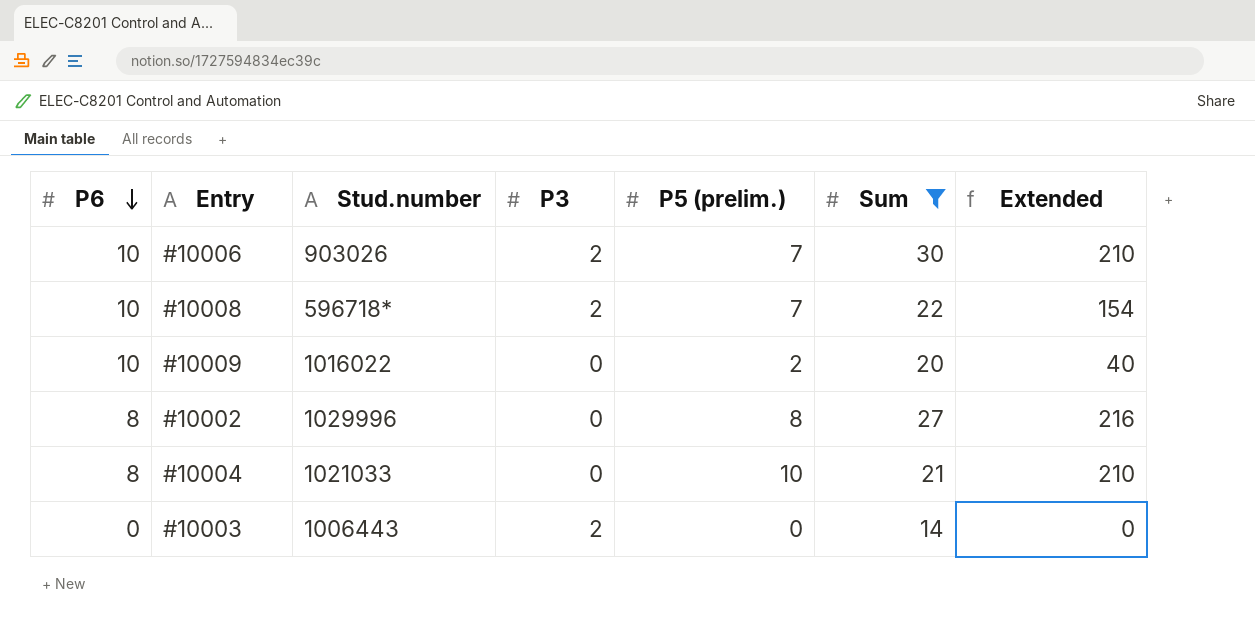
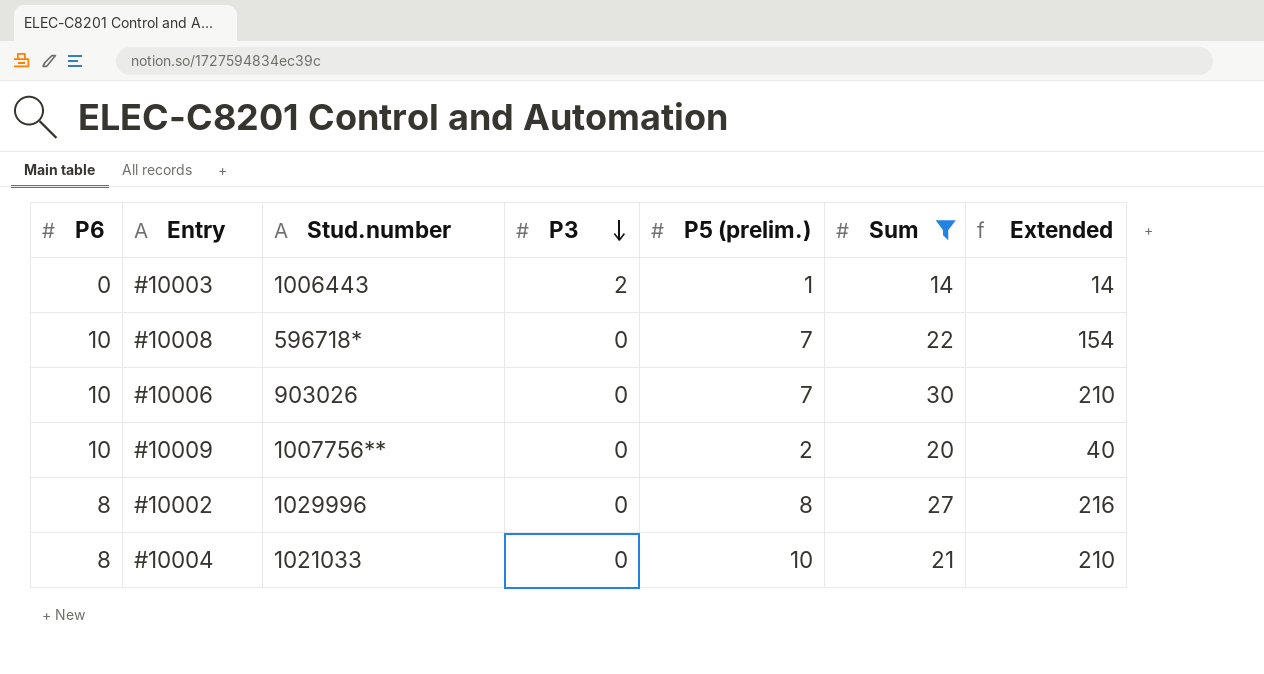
row order: P6 descending -> P3 descending
#10003 | P5 (prelim.): 0 -> 1
#10003 | Extended: 0 -> 14
#10008 | P3: 2 -> 0
#10006 | P3: 2 -> 0
#10009 | Stud.number: 1016022 -> 1007756**

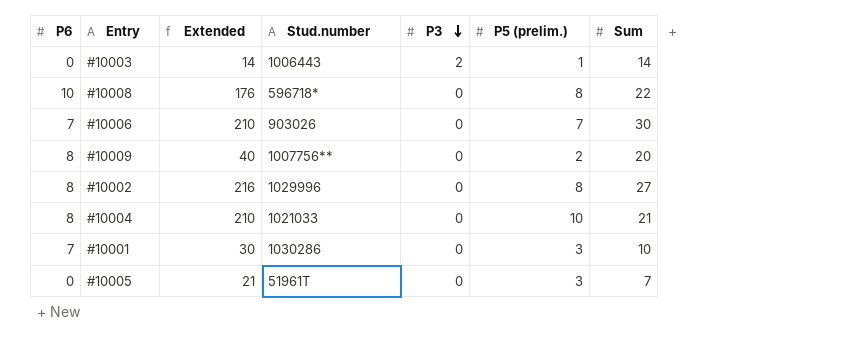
filter: Sum >= 14 -> none
column Extended | position: 7 -> 3
#10008 | Extended: 154 -> 176
#10008 | P5 (prelim.): 7 -> 8
#10006 | P6: 10 -> 7
#10009 | P6: 10 -> 8

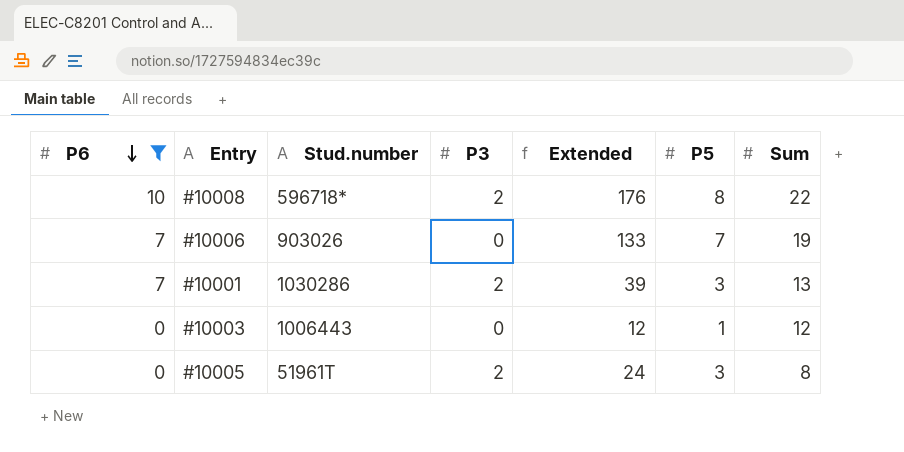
filter: none -> P6 != 8
row order: P3 descending -> P6 descending
column Extended | position: 3 -> 5
column name: P5 (prelim.) -> P5
#10008 | P3: 0 -> 2
#10006 | Extended: 210 -> 133
#10006 | Sum: 30 -> 19
#10001 | P3: 0 -> 2
#10001 | Extended: 30 -> 39
#10001 | Sum: 10 -> 13
#10003 | P3: 2 -> 0
#10003 | Extended: 14 -> 12
#10003 | Sum: 14 -> 12
#10005 | P3: 0 -> 2
#10005 | Extended: 21 -> 24
#10005 | Sum: 7 -> 8

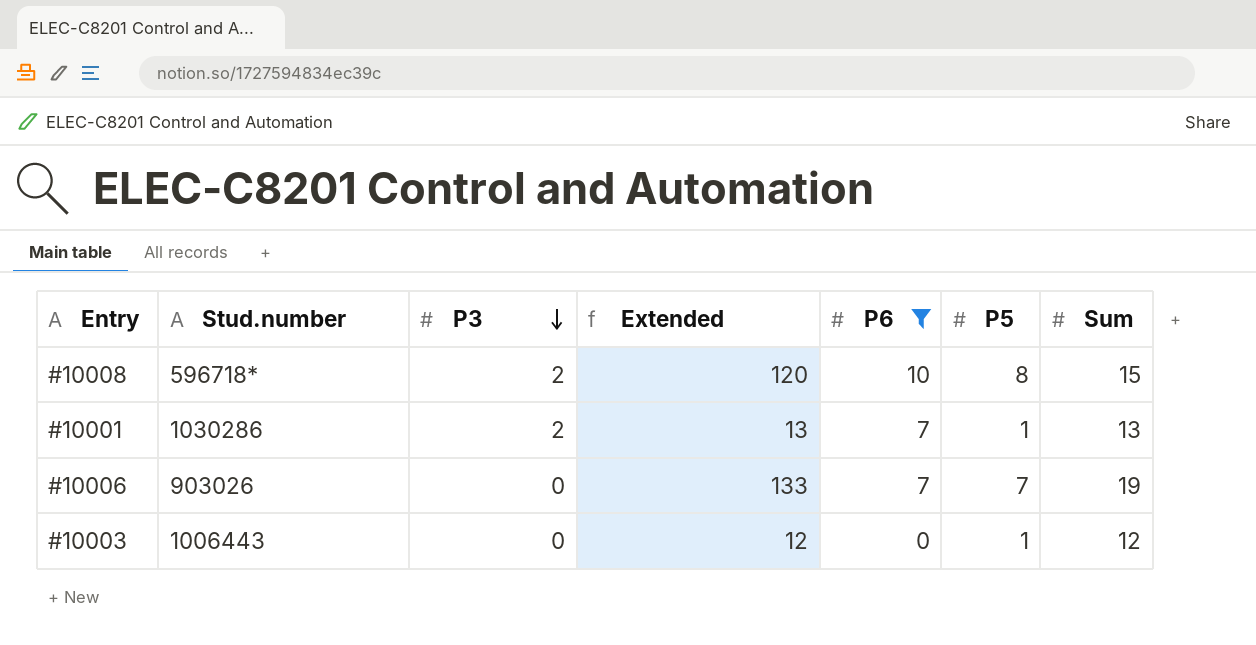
row order: P6 descending -> P3 descending
column P6 | position: 1 -> 5
row #10005: 0 | 51961T | 2 | 24 | 3 | 8 -> none
#10008 | Extended: 176 -> 120
#10008 | Sum: 22 -> 15
#10001 | Extended: 39 -> 13
#10001 | P5: 3 -> 1

